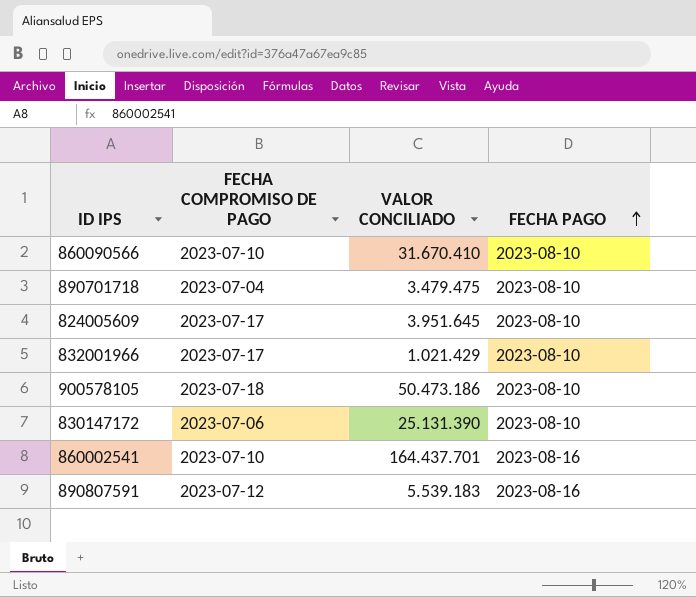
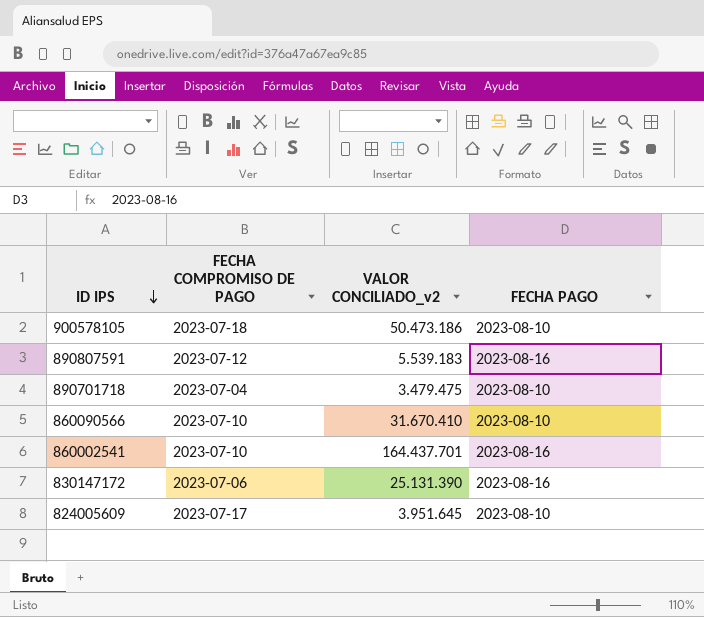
row order: FECHA PAGO ascending -> ID IPS descending
column name: VALOR CONCILIADO -> VALOR CONCILIADO_v2
row 832001966: 2023-07-17 | 1.021.429 | 2023-08-10 -> none
830147172 | FECHA PAGO: 2023-08-10 -> 2023-08-16

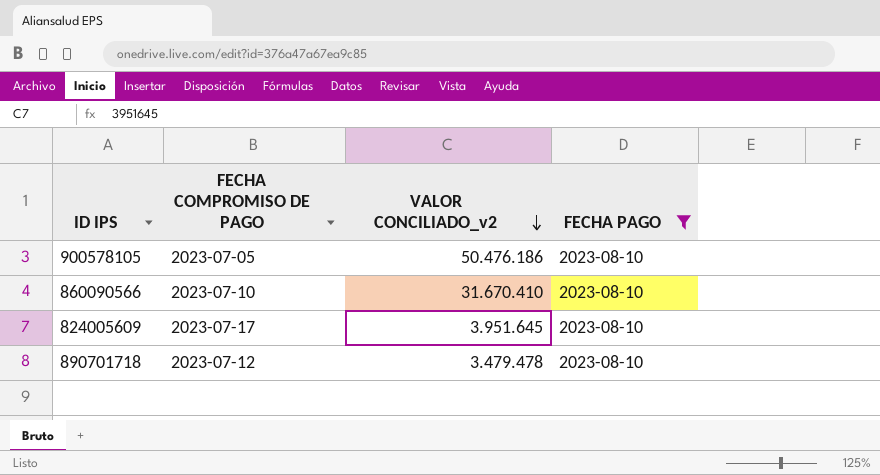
filter: none -> FECHA PAGO = 2023-08-10
row order: ID IPS descending -> VALOR CONCILIADO_v2 descending
900578105 | FECHA COMPROMISO DE PAGO: 2023-07-18 -> 2023-07-05
900578105 | VALOR CONCILIADO_v2: 50.473.186 -> 50.476.186
890701718 | FECHA COMPROMISO DE PAGO: 2023-07-04 -> 2023-07-12
890701718 | VALOR CONCILIADO_v2: 3.479.475 -> 3.479.478

